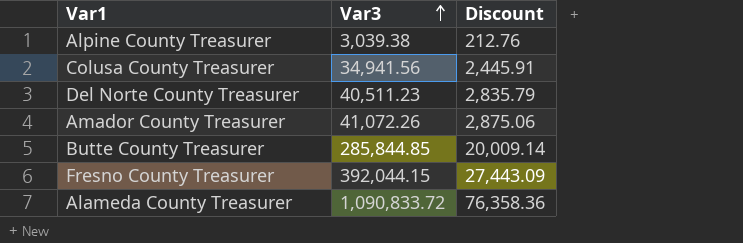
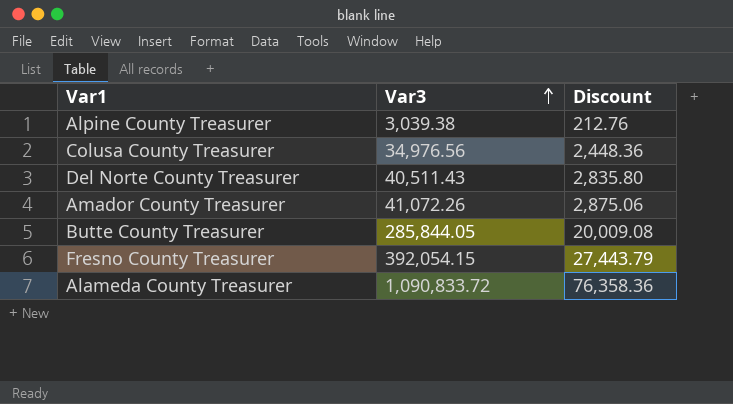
Colusa County Treasurer | Var3: 34,941.56 -> 34,976.56
Colusa County Treasurer | Discount: 2,445.91 -> 2,448.36
Del Norte County Treasurer | Var3: 40,511.23 -> 40,511.43
Del Norte County Treasurer | Discount: 2,835.79 -> 2,835.80
Butte County Treasurer | Var3: 285,844.85 -> 285,844.05
Butte County Treasurer | Discount: 20,009.14 -> 20,009.08
Fresno County Treasurer | Var3: 392,044.15 -> 392,054.15
Fresno County Treasurer | Discount: 27,443.09 -> 27,443.79

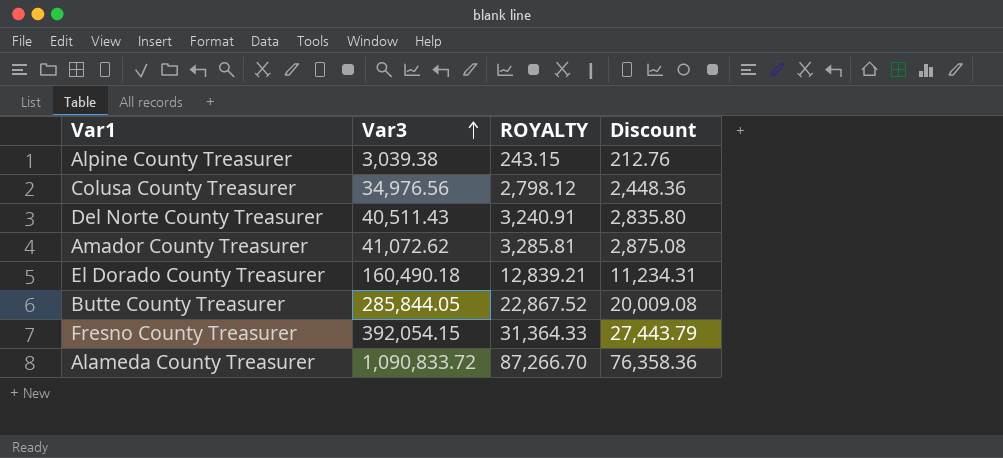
column ROYALTY | formula: none -> [Var3] * 0.08
Amador County Treasurer | Var3: 41,072.26 -> 41,072.62
Amador County Treasurer | Discount: 2,875.06 -> 2,875.08
row El Dorado County Treasurer: none -> 160,490.18 | 12,839.21 | 11,234.31

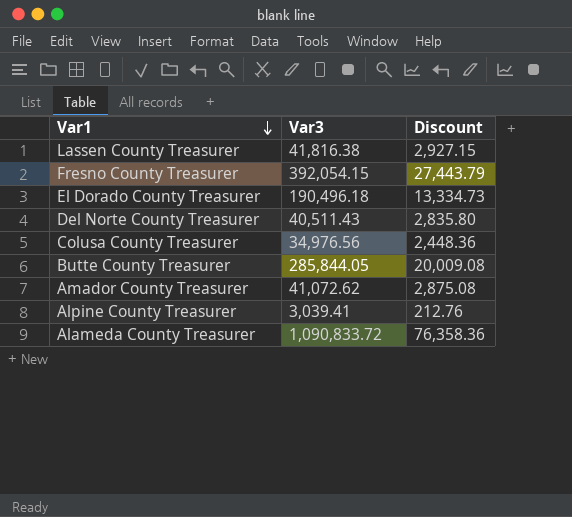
row order: Var3 ascending -> Var1 descending
column ROYALTY | formula: [Var3] * 0.08 -> none
row Lassen County Treasurer: none -> 41,816.38 | 2,927.15
El Dorado County Treasurer | Var3: 160,490.18 -> 190,496.18
El Dorado County Treasurer | Discount: 11,234.31 -> 13,334.73
Alpine County Treasurer | Var3: 3,039.38 -> 3,039.41

